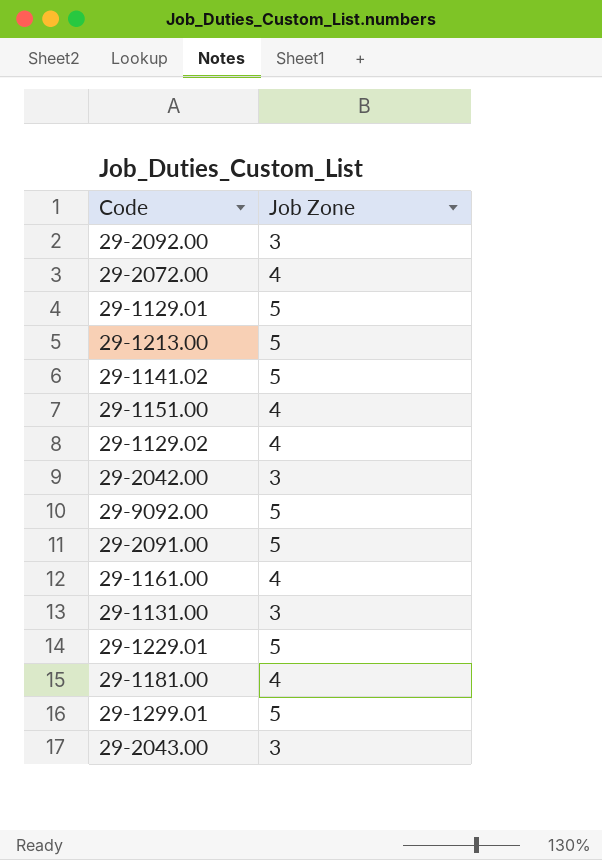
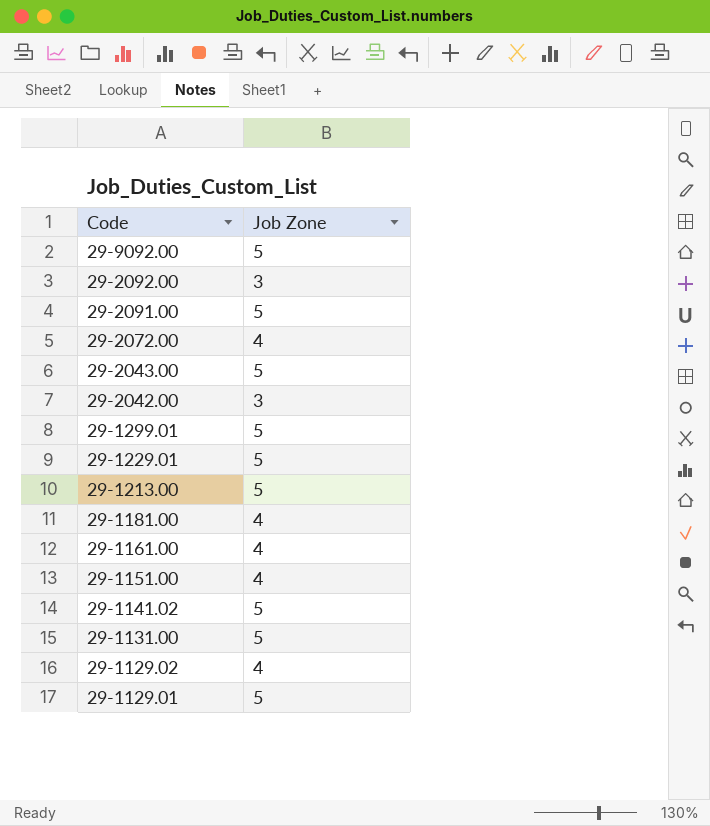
row order: none -> Code descending
29-2043.00 | Job Zone: 3 -> 5
29-1131.00 | Job Zone: 3 -> 5

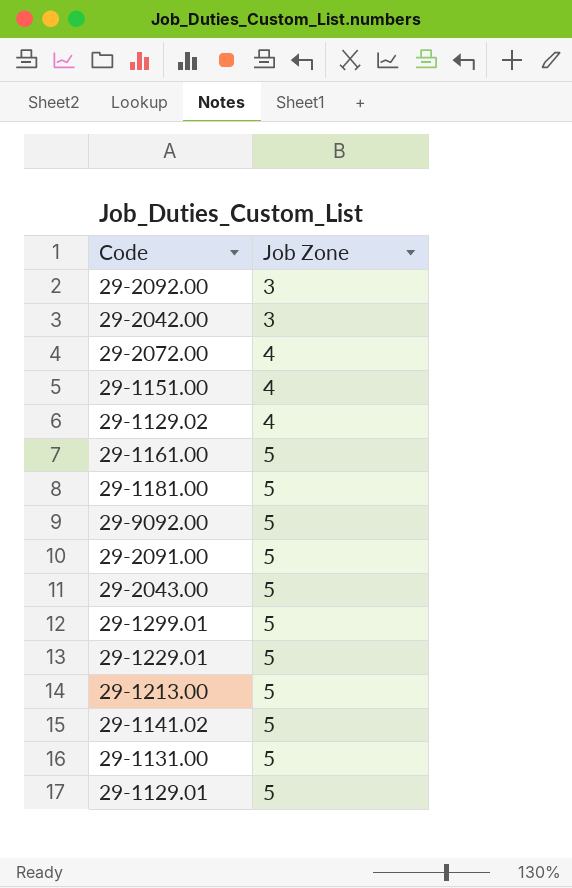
row order: Code descending -> Job Zone ascending
29-1161.00 | Job Zone: 4 -> 5
29-1181.00 | Job Zone: 4 -> 5

